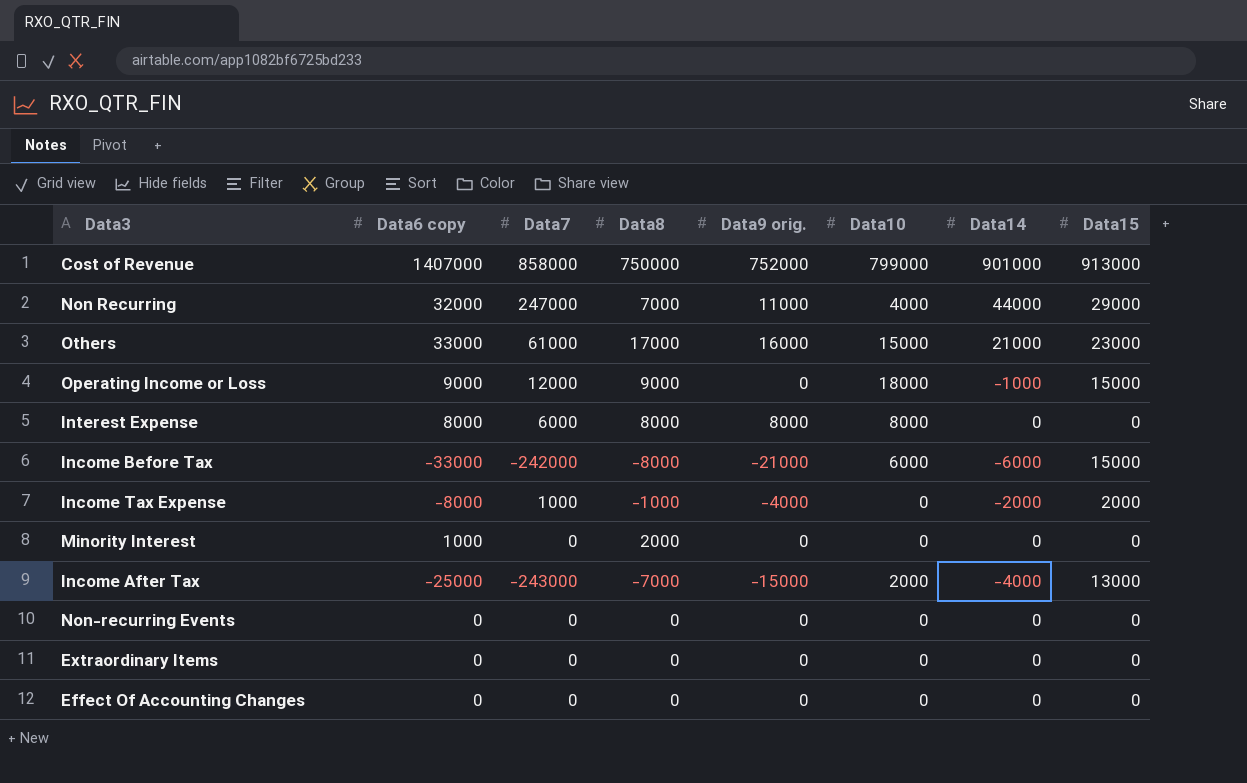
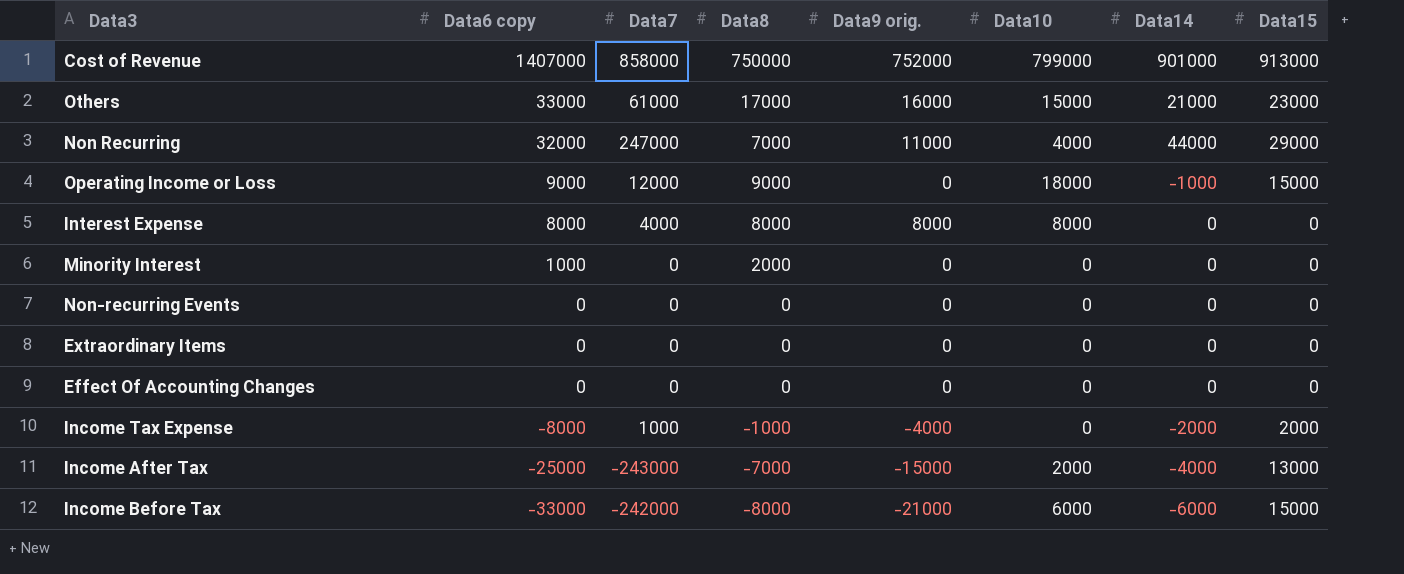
row order: none -> Data6 copy descending
Interest Expense | Data7: 6000 -> 4000

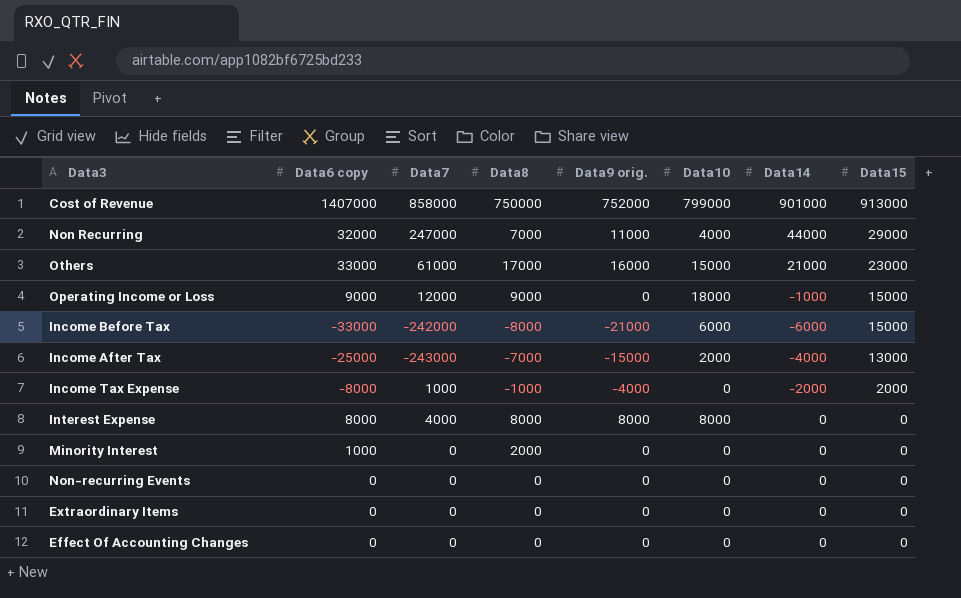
row order: Data6 copy descending -> Data15 descending

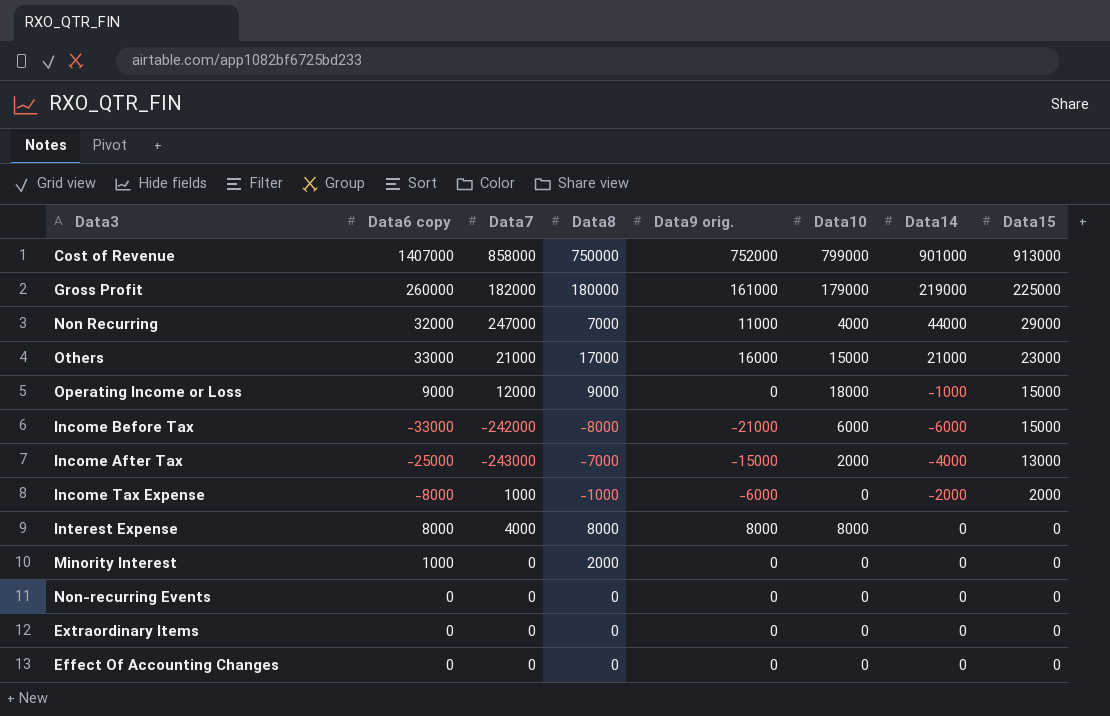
row Gross Profit: none -> 260000 | 182000 | 180000 | 161000 | 179000 | 219000 | 225000
Others | Data7: 61000 -> 21000
Income Tax Expense | Data9 orig.: -4000 -> -6000

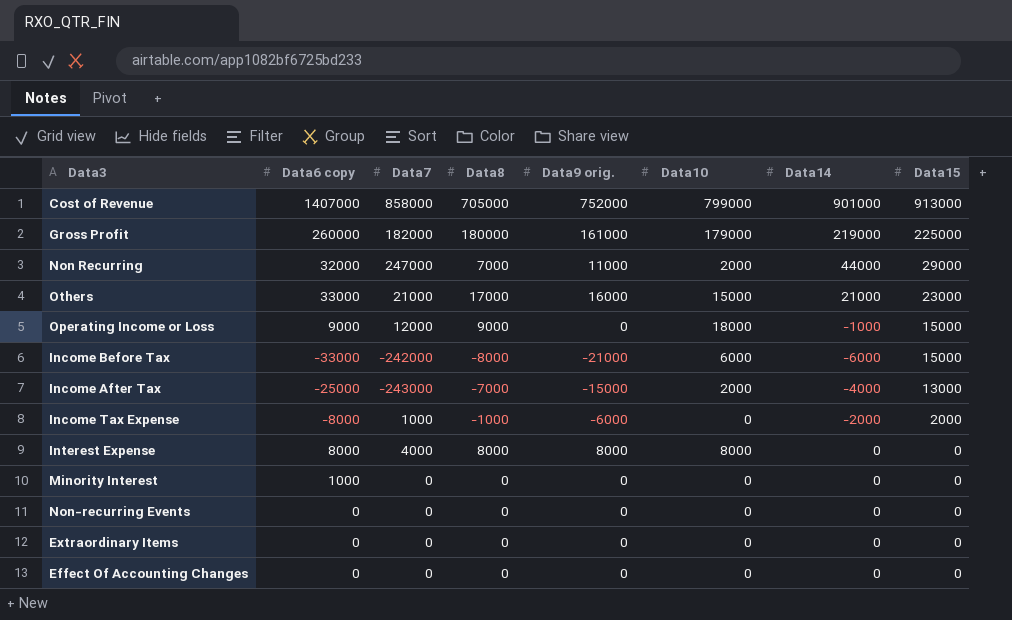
Cost of Revenue | Data8: 750000 -> 705000
Non Recurring | Data10: 4000 -> 2000
Minority Interest | Data8: 2000 -> 0

